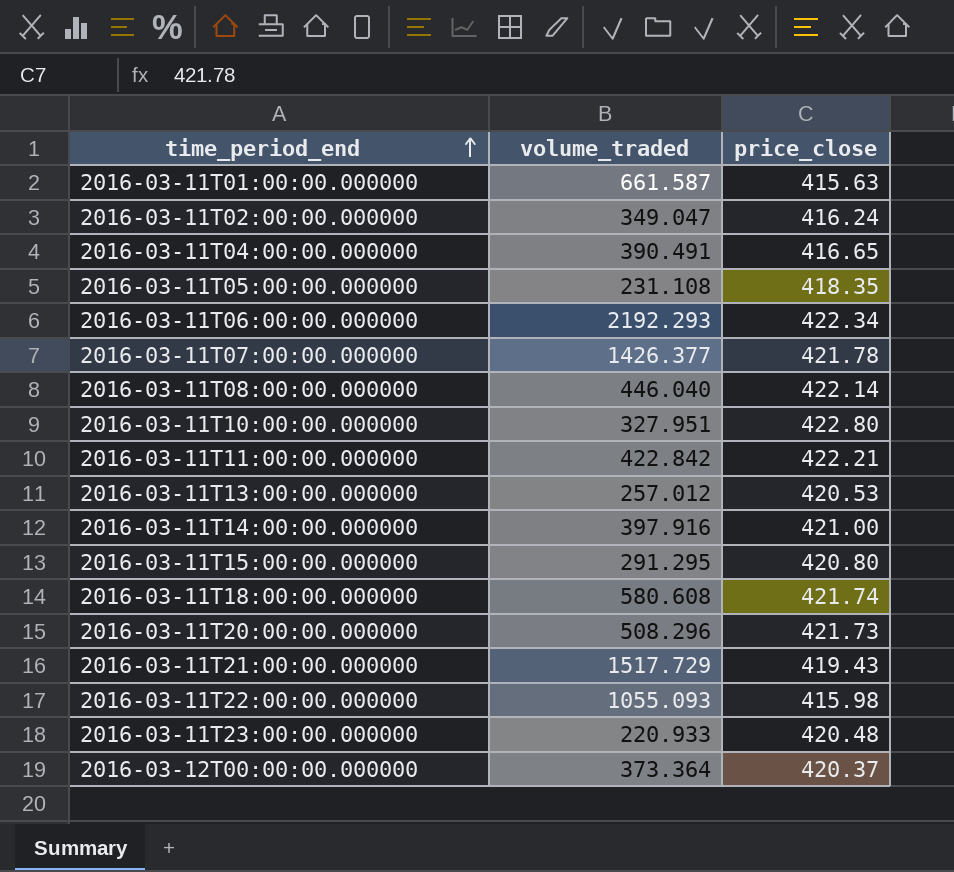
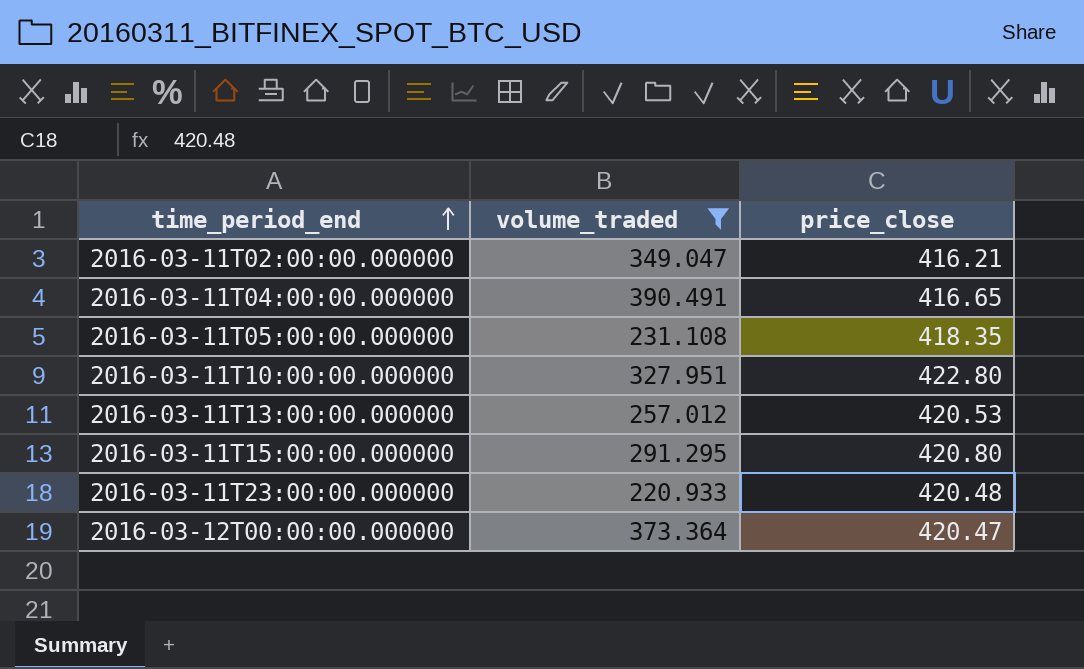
filter: none -> volume_traded <= 390.491
2016-03-11T02:00:00.000000 | price_close: 416.24 -> 416.21
2016-03-12T00:00:00.000000 | price_close: 420.37 -> 420.47

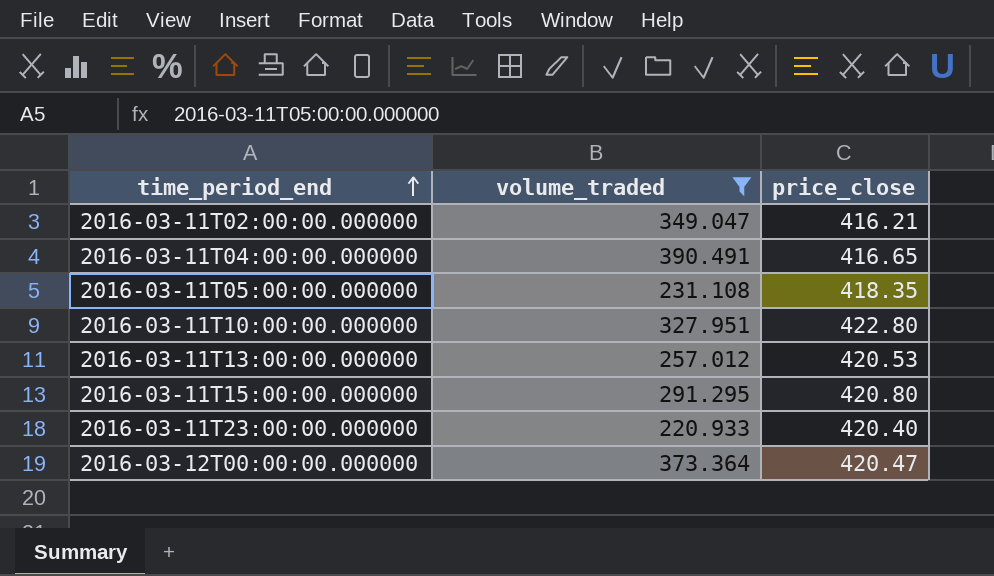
2016-03-11T23:00:00.000000 | price_close: 420.48 -> 420.40

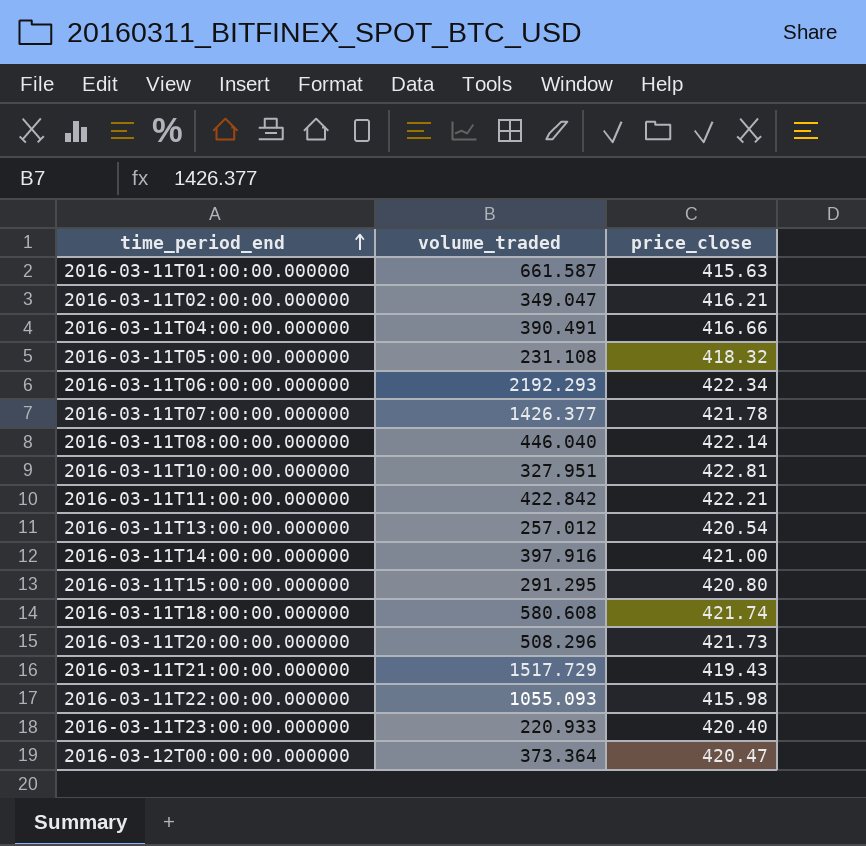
filter: volume_traded <= 390.491 -> none
2016-03-11T04:00:00.000000 | price_close: 416.65 -> 416.66
2016-03-11T05:00:00.000000 | price_close: 418.35 -> 418.32
2016-03-11T10:00:00.000000 | price_close: 422.80 -> 422.81
2016-03-11T13:00:00.000000 | price_close: 420.53 -> 420.54

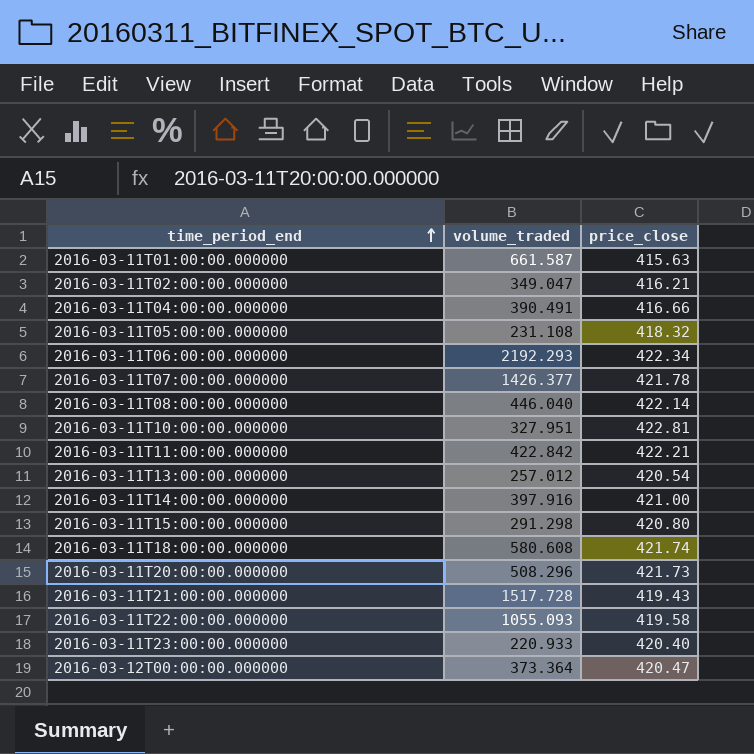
2016-03-11T15:00:00.000000 | volume_traded: 291.295 -> 291.298
2016-03-11T21:00:00.000000 | volume_traded: 1517.729 -> 1517.728
2016-03-11T22:00:00.000000 | price_close: 415.98 -> 419.58

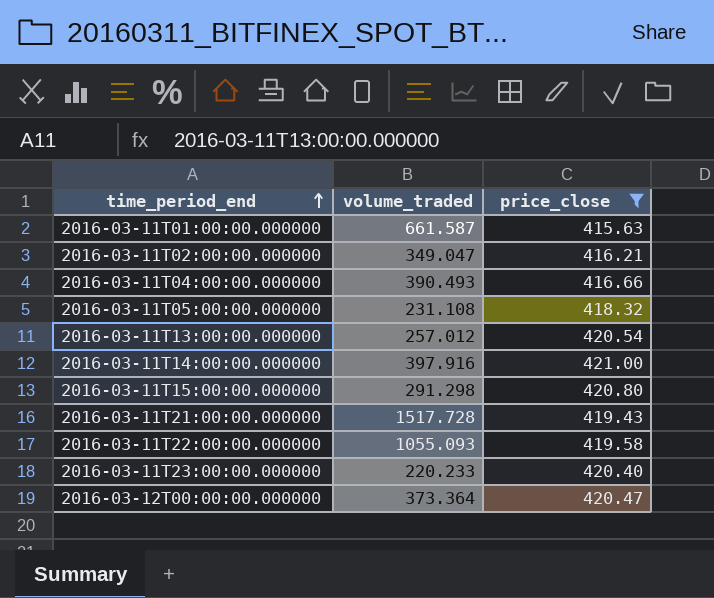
filter: none -> price_close <= 421.00
2016-03-11T04:00:00.000000 | volume_traded: 390.491 -> 390.493
2016-03-11T23:00:00.000000 | volume_traded: 220.933 -> 220.233

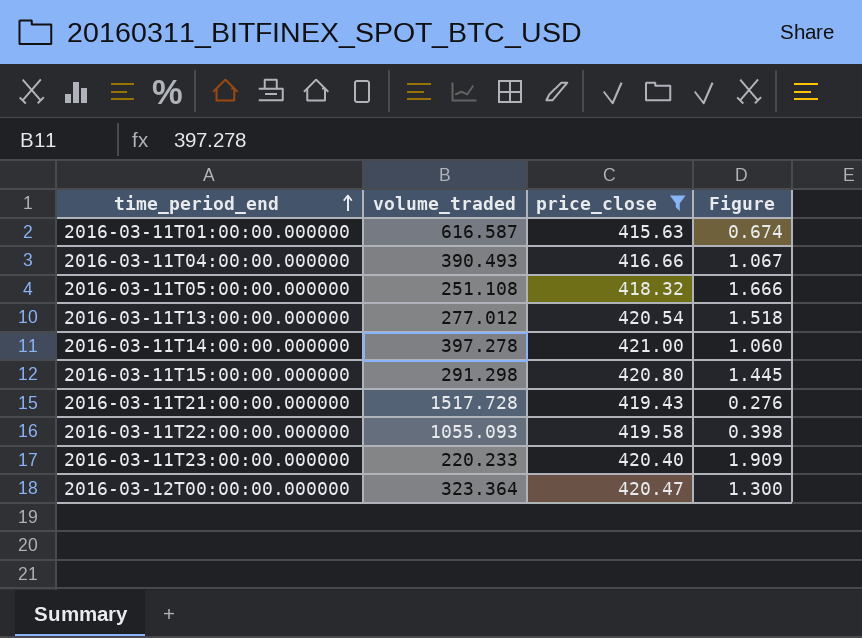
column Figure | formula: none -> [price_close] / [volume_traded]
row 2016-03-11T02:00:00.000000: 349.047 | 416.21 -> none
2016-03-11T01:00:00.000000 | volume_traded: 661.587 -> 616.587
2016-03-11T05:00:00.000000 | volume_traded: 231.108 -> 251.108
2016-03-11T13:00:00.000000 | volume_traded: 257.012 -> 277.012
2016-03-11T14:00:00.000000 | volume_traded: 397.916 -> 397.278
2016-03-12T00:00:00.000000 | volume_traded: 373.364 -> 323.364

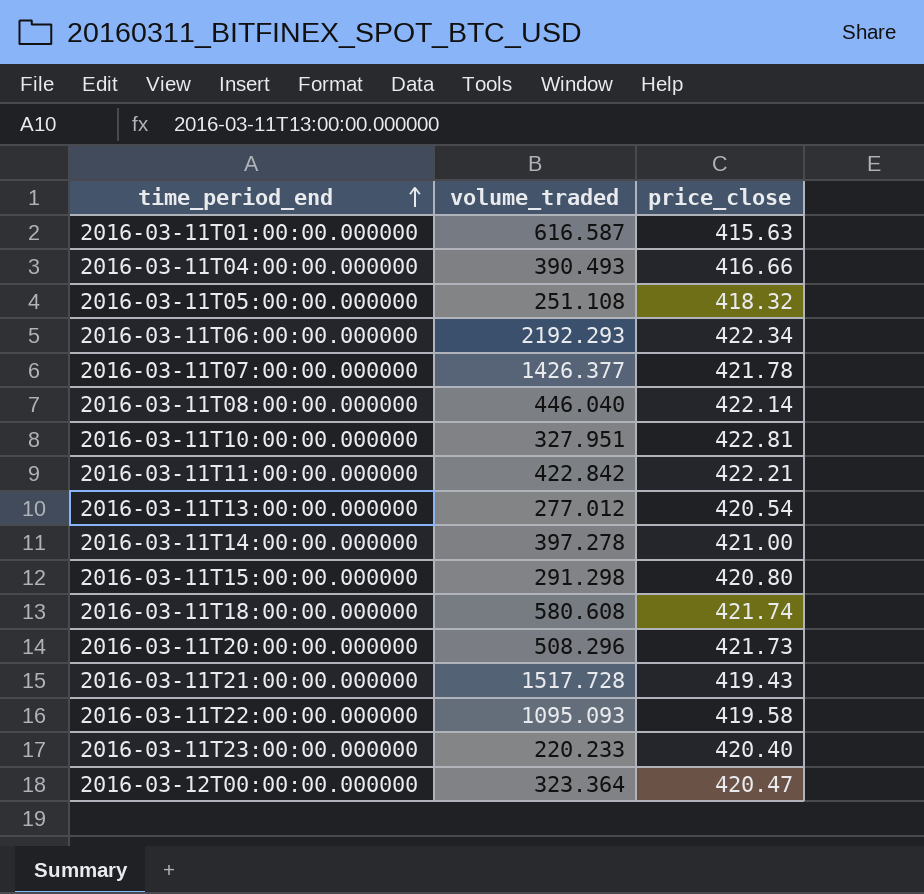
filter: price_close <= 421.00 -> none
column Figure | formula: [price_close] / [volume_traded] -> none
2016-03-11T22:00:00.000000 | volume_traded: 1055.093 -> 1095.093

